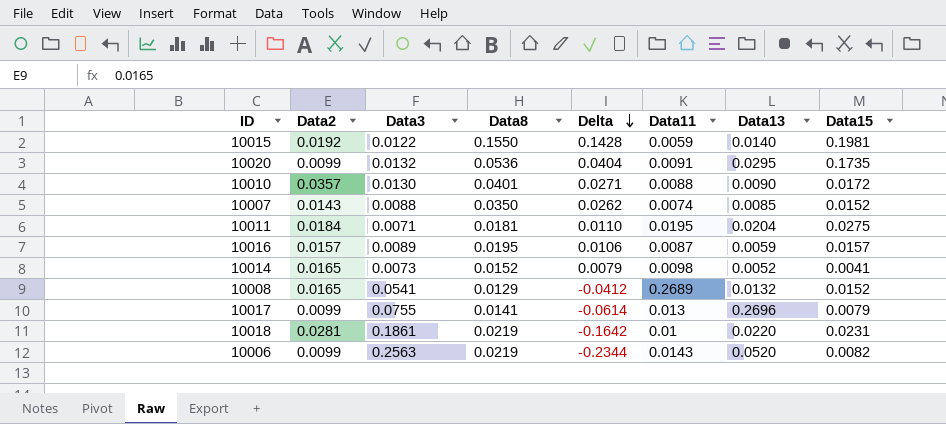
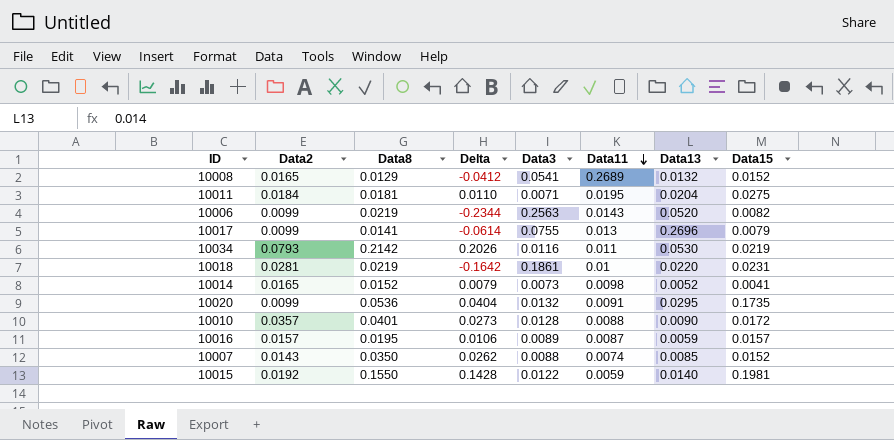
row order: Delta descending -> Data11 descending
column Data3 | position: 3 -> 5
row 10034: none -> 0.0793 | 0.2142 | 0.2026 | 0.0116 | 0.011 | 0.0530 | 0.0219
10010 | Delta: 0.0271 -> 0.0273
10010 | Data3: 0.0130 -> 0.0128

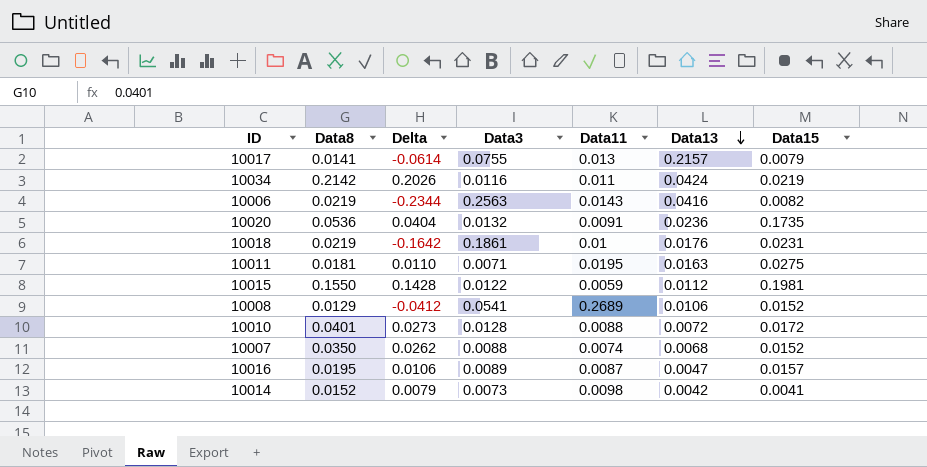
row order: Data11 descending -> Data13 descending
column Data2 | position: 2 -> none
10017 | Data13: 0.2696 -> 0.2157
10034 | Data13: 0.0530 -> 0.0424
10006 | Data13: 0.0520 -> 0.0416
10020 | Data13: 0.0295 -> 0.0236
10018 | Data13: 0.0220 -> 0.0176
10011 | Data13: 0.0204 -> 0.0163
10015 | Data13: 0.0140 -> 0.0112
10008 | Data13: 0.0132 -> 0.0106
10010 | Data13: 0.0090 -> 0.0072
10007 | Data13: 0.0085 -> 0.0068
10016 | Data13: 0.0059 -> 0.0047
10014 | Data13: 0.0052 -> 0.0042

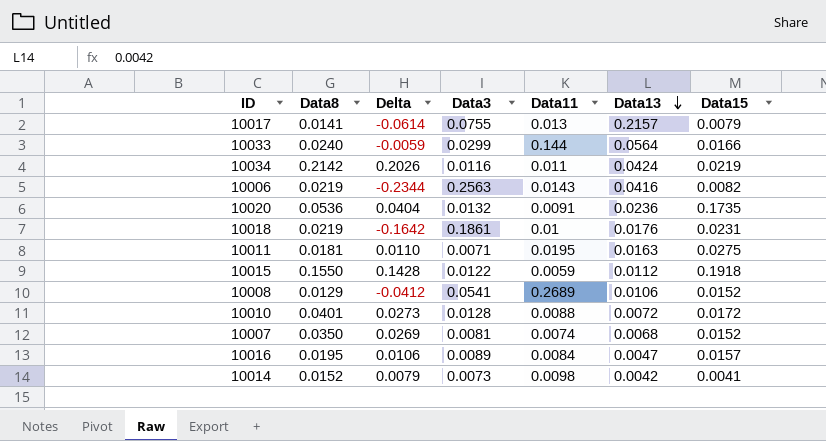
row 10033: none -> 0.0240 | -0.0059 | 0.0299 | 0.144 | 0.0564 | 0.0166
10015 | Data15: 0.1981 -> 0.1918
10007 | Delta: 0.0262 -> 0.0269
10007 | Data3: 0.0088 -> 0.0081
10016 | Data11: 0.0087 -> 0.0084

